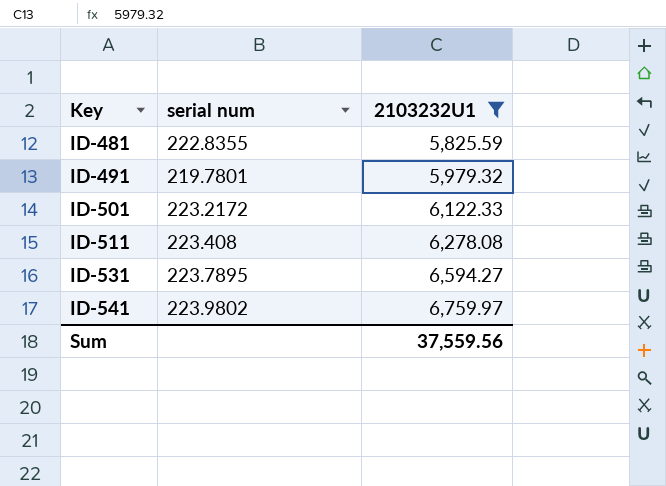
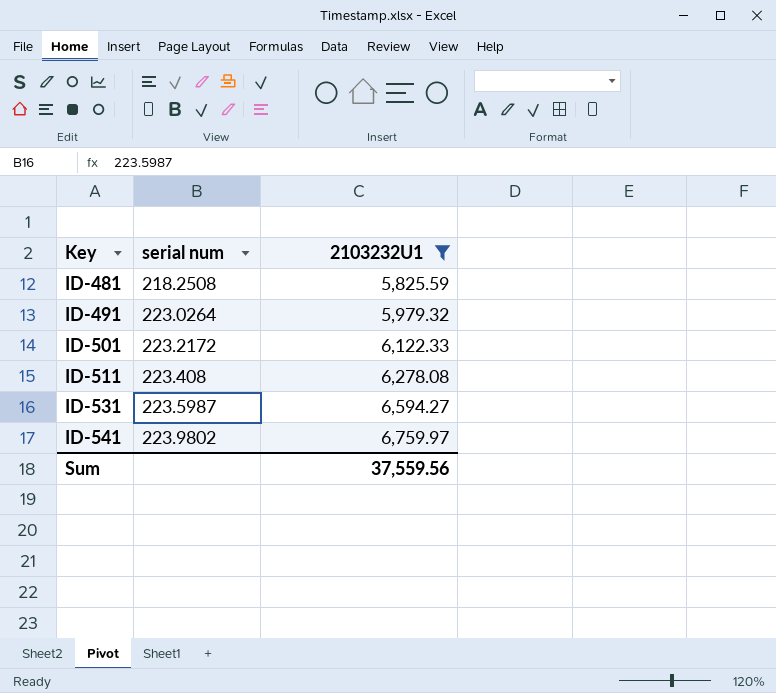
ID-481 | serial num: 222.8355 -> 218.2508
ID-491 | serial num: 219.7801 -> 223.0264
ID-531 | serial num: 223.7895 -> 223.5987

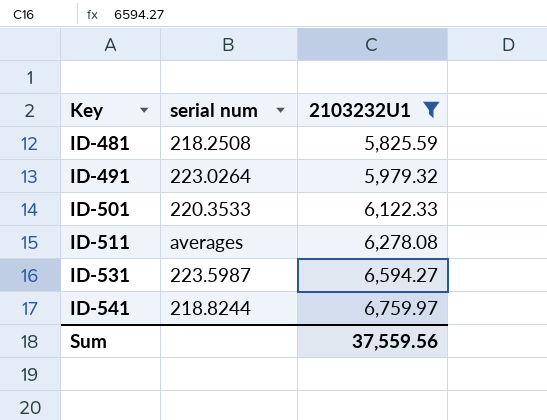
ID-501 | serial num: 223.2172 -> 220.3533
ID-511 | serial num: 223.408 -> averages
ID-541 | serial num: 223.9802 -> 218.8244

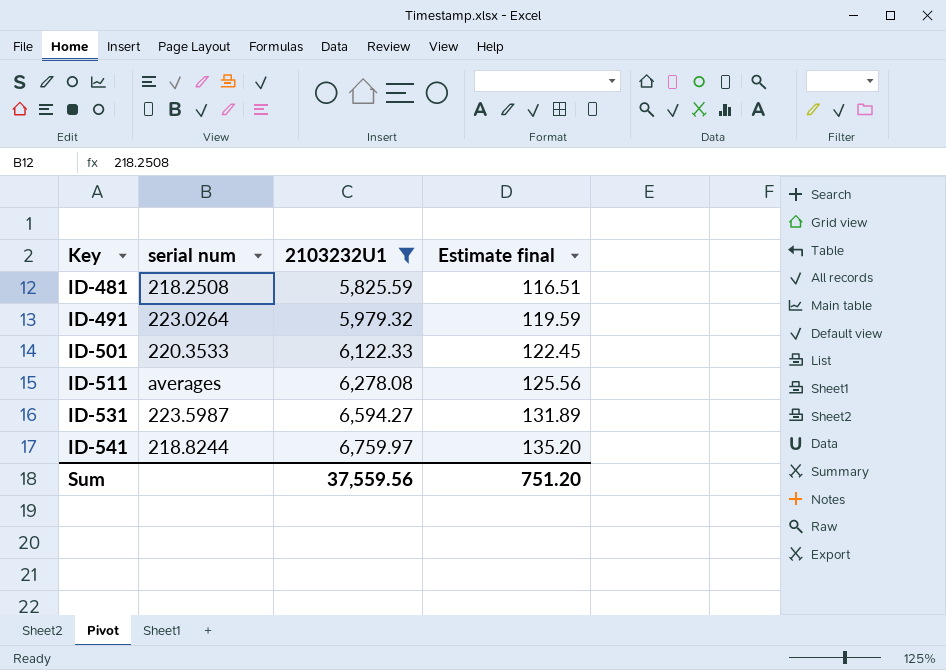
column Estimate final | formula: none -> [2103232U1] * 0.02

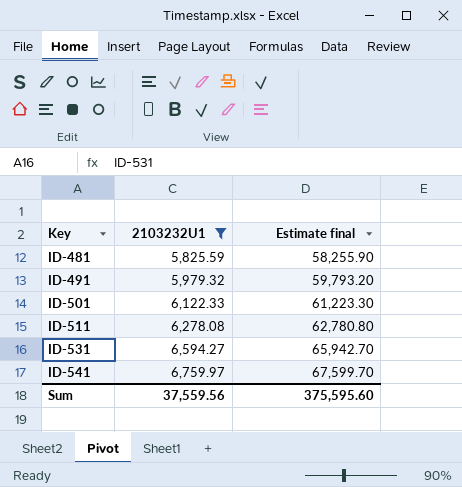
column serial num | position: 2 -> none
column Estimate final | formula: [2103232U1] * 0.02 -> [2103232U1] * 10
Sum | Estimate final: 751.20 -> 375,595.60

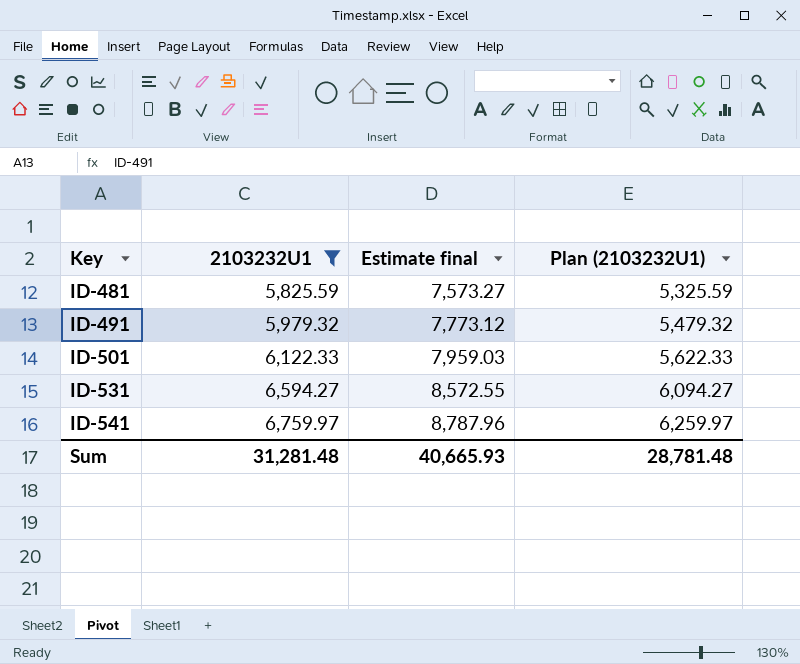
column Estimate final | formula: [2103232U1] * 10 -> [2103232U1] * 1.3
column Plan (2103232U1) | formula: none -> [2103232U1] - 500
row ID-511: 6,278.08 | 62,780.80 -> none
Sum | 2103232U1: 37,559.56 -> 31,281.48
Sum | Estimate final: 375,595.60 -> 40,665.93

